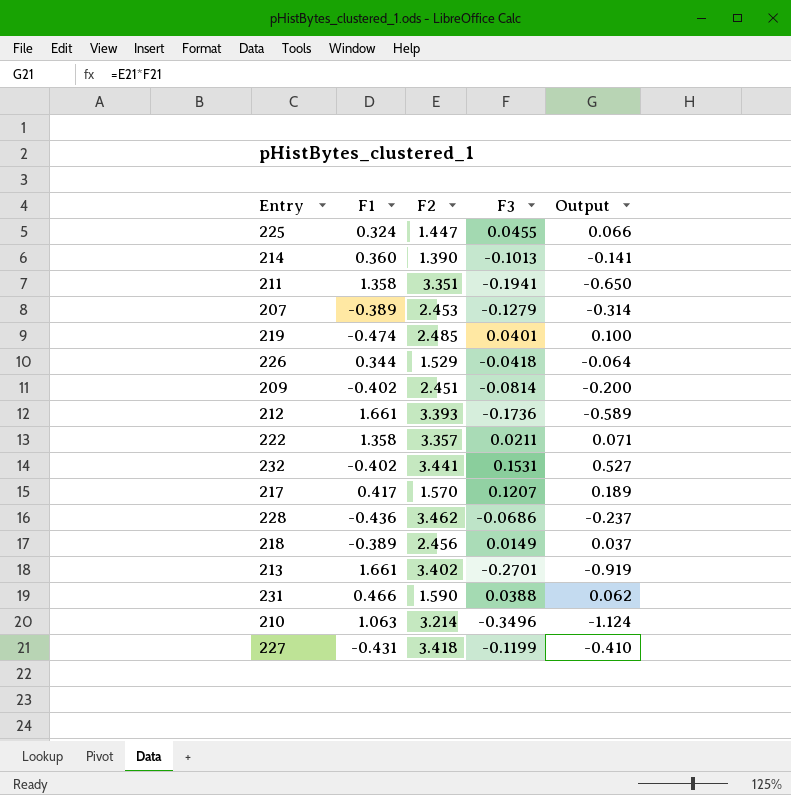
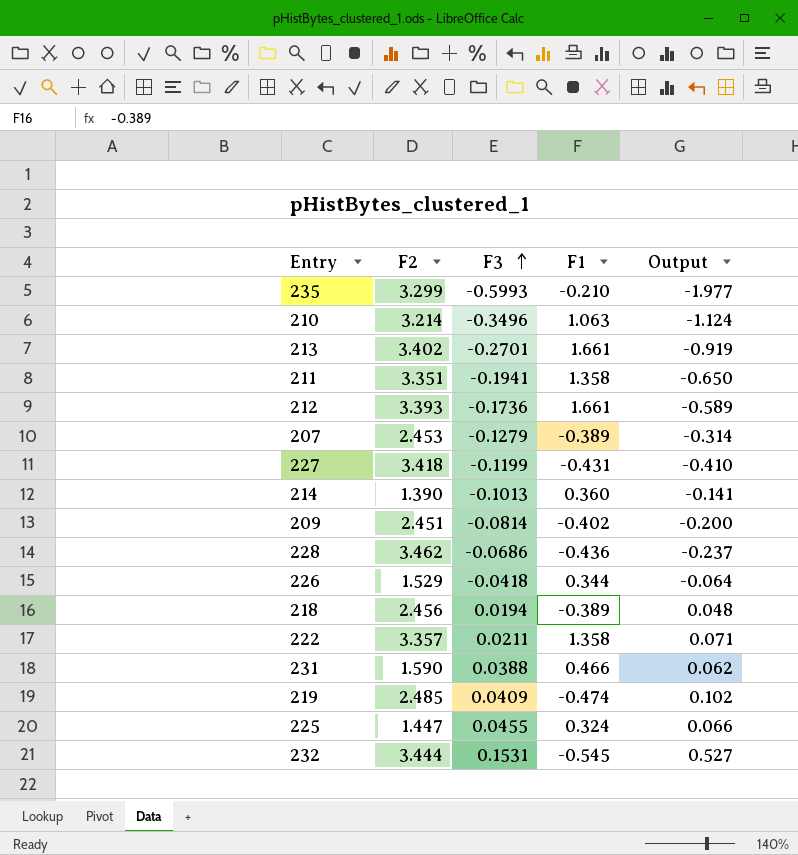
row order: none -> F3 ascending
column F1 | position: 2 -> 4
row 217: 0.417 | 1.570 | 0.1207 | 0.189 -> none
row 235: none -> 3.299 | -0.5993 | -0.210 | -1.977
218 | F3: 0.0149 -> 0.0194
218 | Output: 0.037 -> 0.048
219 | F3: 0.0401 -> 0.0409
219 | Output: 0.100 -> 0.102
232 | F2: 3.441 -> 3.444
232 | F1: -0.402 -> -0.545

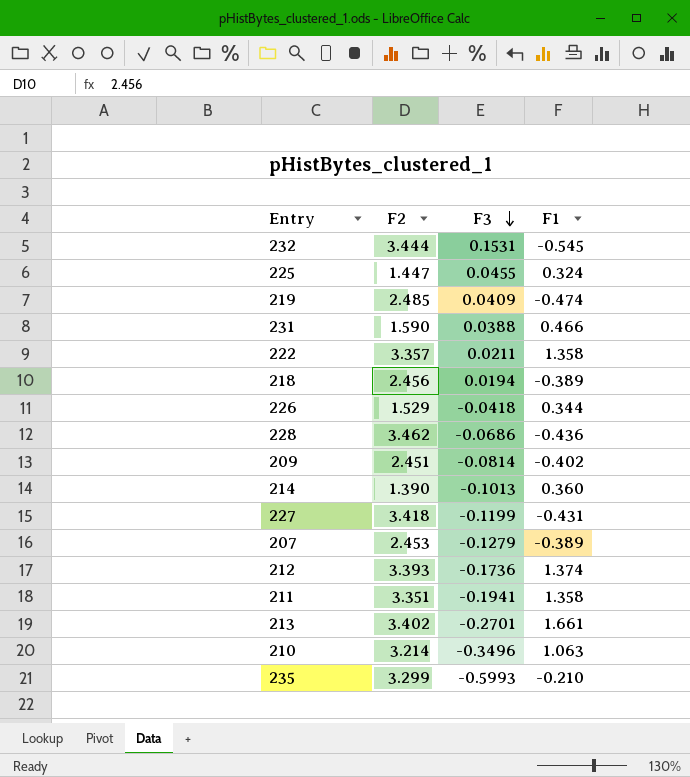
row order: F3 ascending -> F3 descending
column Output | formula: [F2] * [F3] -> none
212 | F1: 1.661 -> 1.374

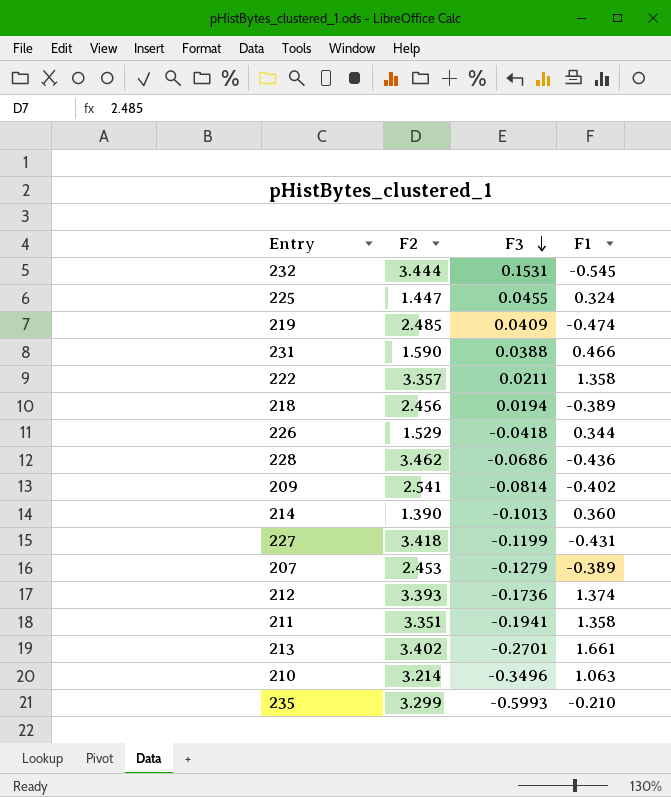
209 | F2: 2.451 -> 2.541

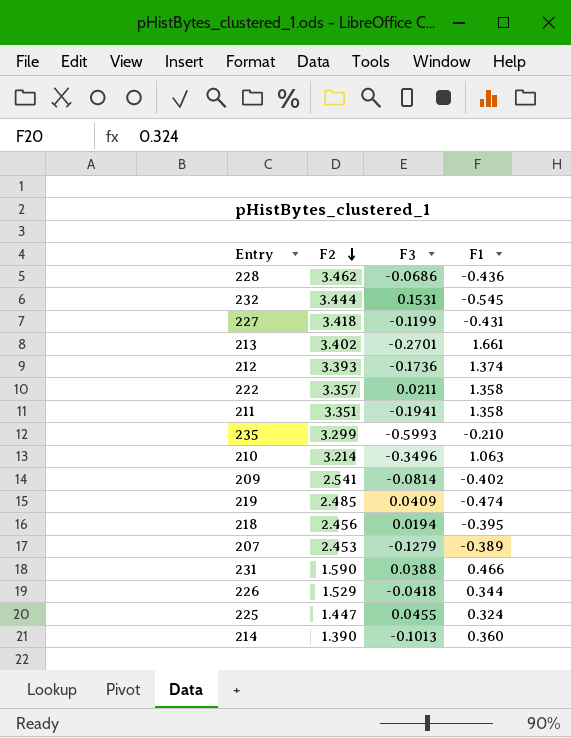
row order: F3 descending -> F2 descending
218 | F1: -0.389 -> -0.395

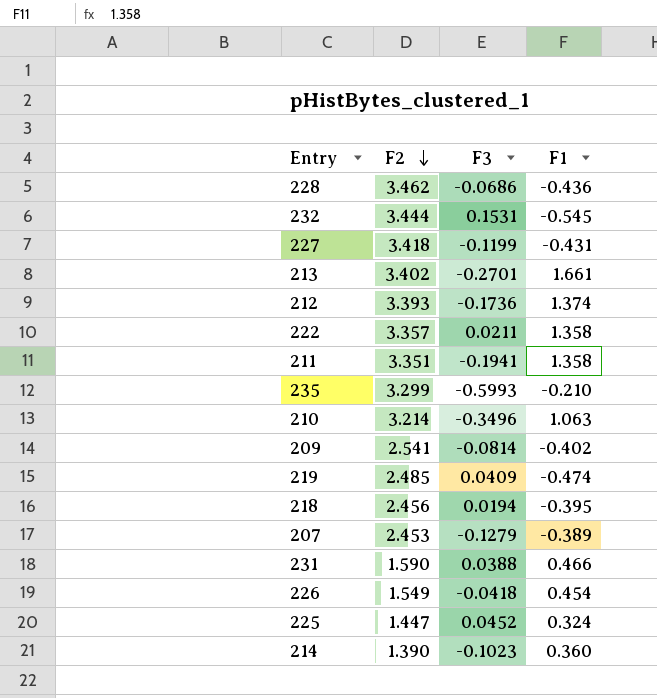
226 | F2: 1.529 -> 1.549
226 | F1: 0.344 -> 0.454
225 | F3: 0.0455 -> 0.0452
214 | F3: -0.1013 -> -0.1023

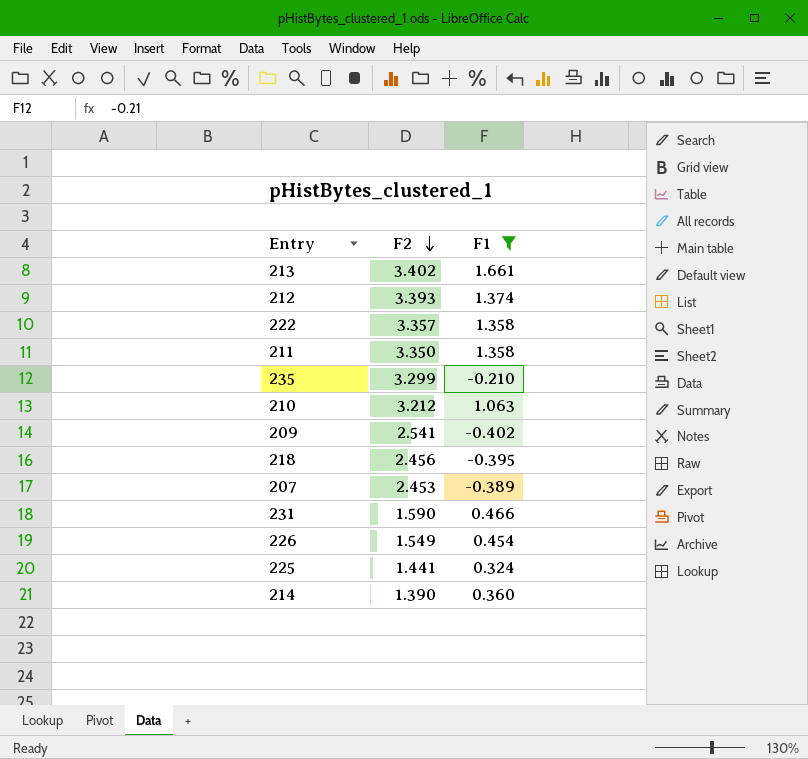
filter: none -> F1 >= -0.402
column F3 | position: 3 -> none
211 | F2: 3.351 -> 3.350
210 | F2: 3.214 -> 3.212
225 | F2: 1.447 -> 1.441

